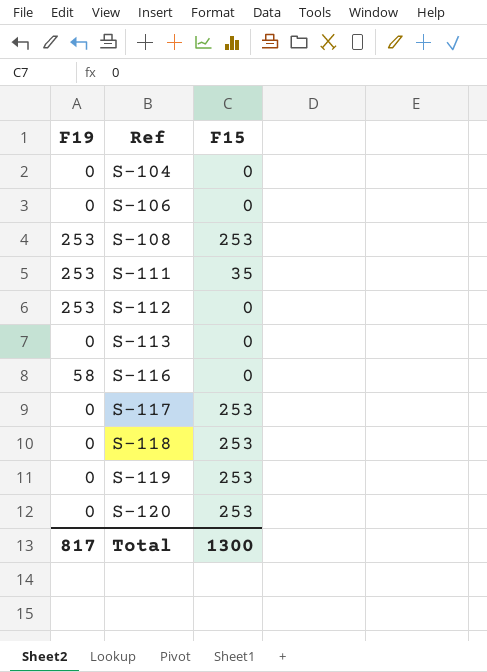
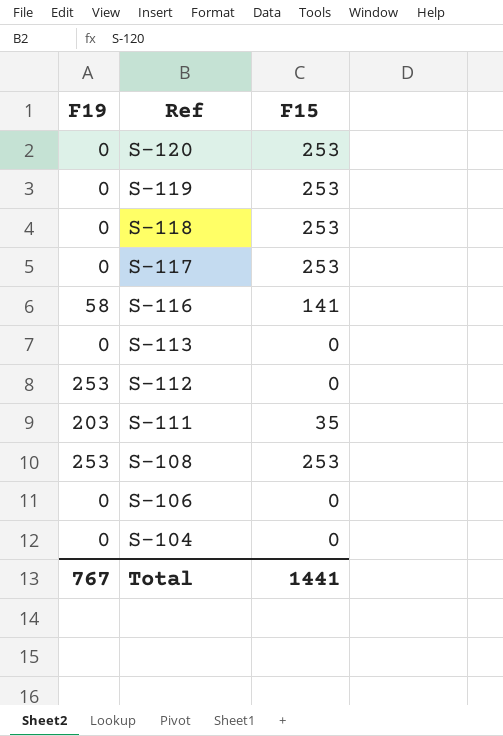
row order: Ref ascending -> Ref descending
S-116 | F15: 0 -> 141
S-111 | F19: 253 -> 203
Total | F19: 817 -> 767
Total | F15: 1300 -> 1441

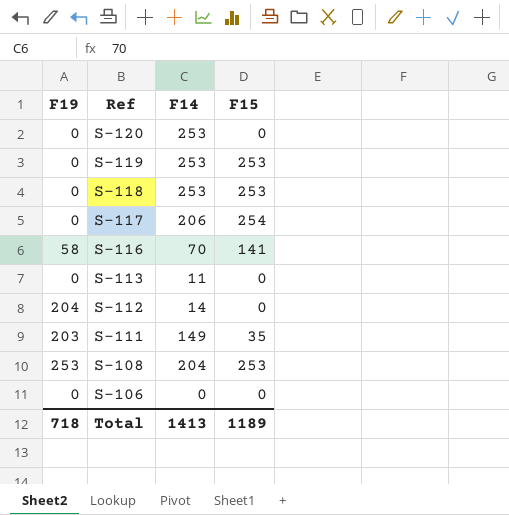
column F14 | position: none -> 3
row S-104: 0 | 0 -> none
S-120 | F15: 253 -> 0
S-117 | F15: 253 -> 254
S-112 | F19: 253 -> 204
Total | F19: 767 -> 718
Total | F15: 1441 -> 1189

